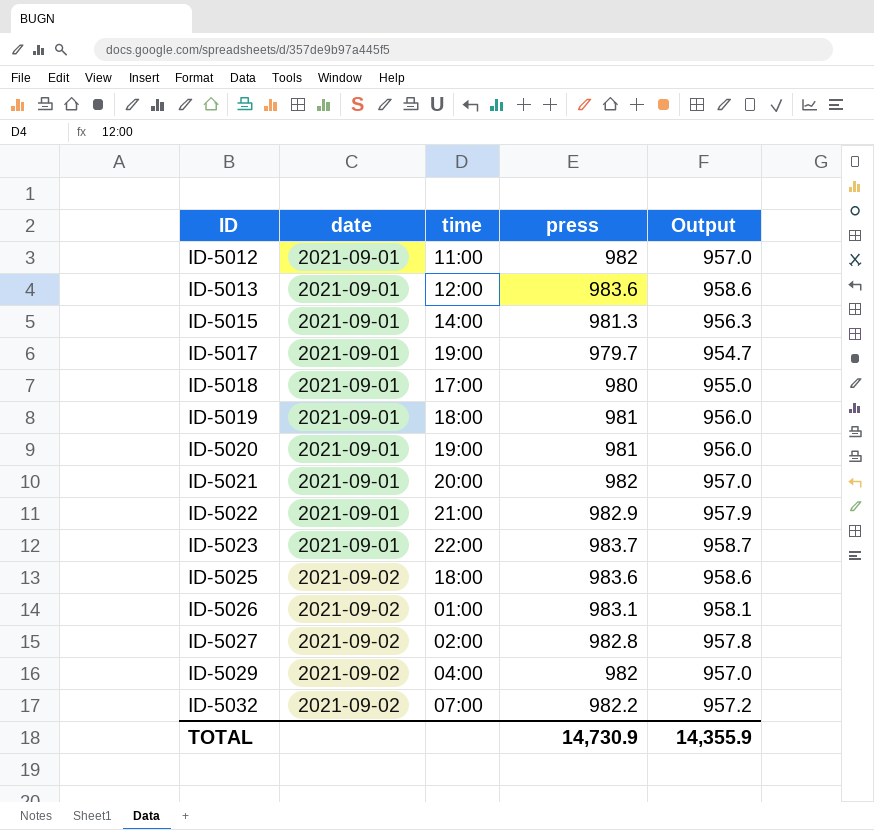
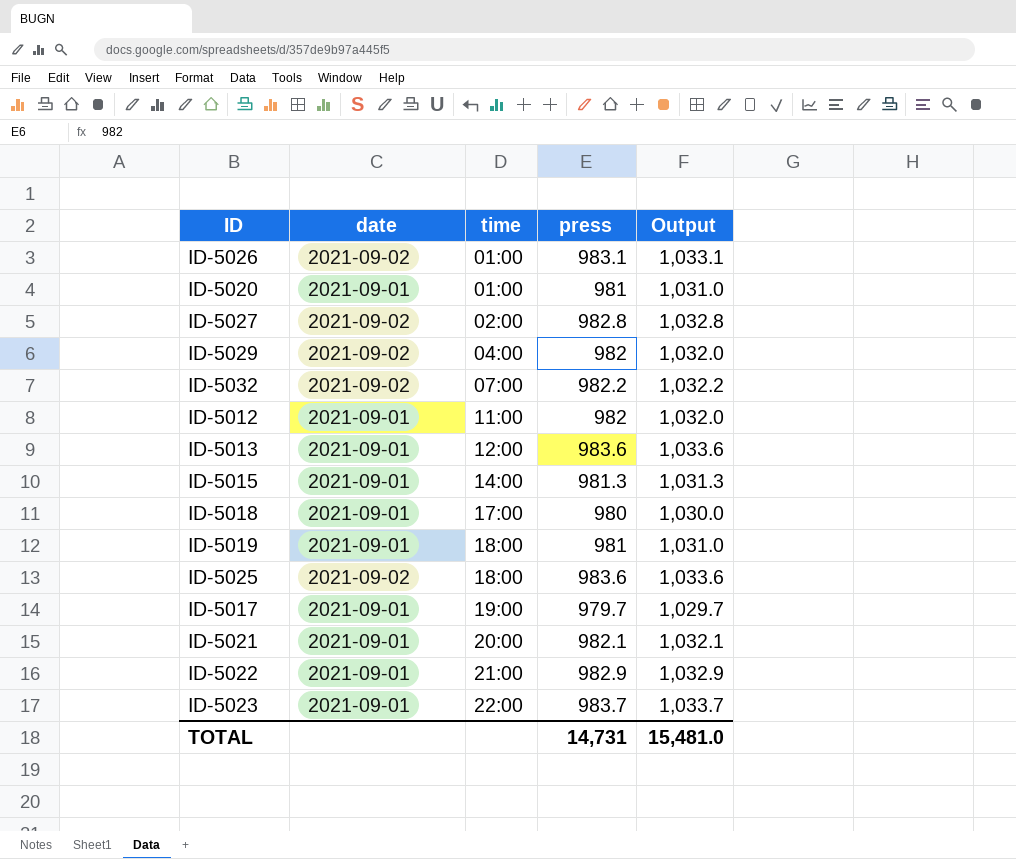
row order: ID ascending -> time ascending
column Output | formula: [press] - 25 -> [press] + 50
ID-5020 | time: 19:00 -> 01:00
ID-5021 | press: 982 -> 982.1
TOTAL | press: 14,730.9 -> 14,731
TOTAL | Output: 14,355.9 -> 15,481.0

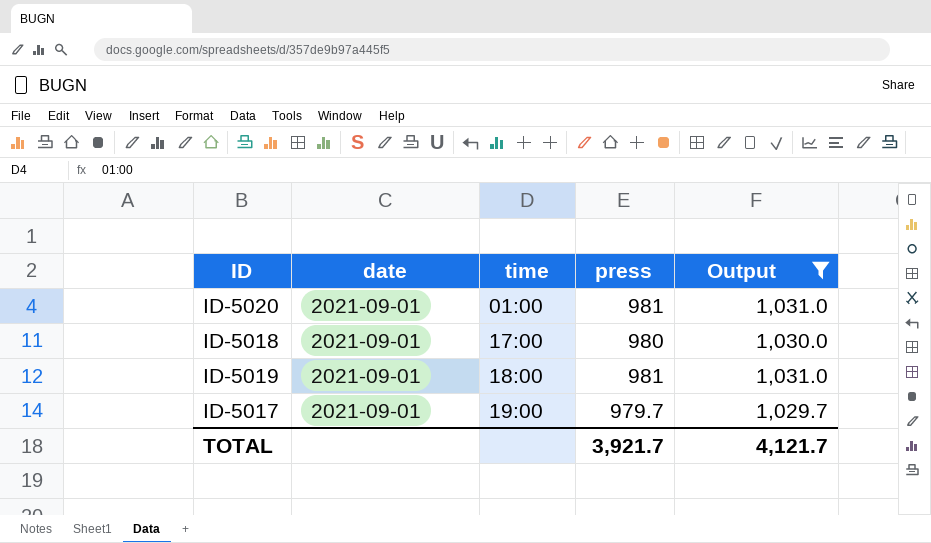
filter: none -> Output <= 1,031.0
TOTAL | press: 14,731 -> 3,921.7
TOTAL | Output: 15,481.0 -> 4,121.7

